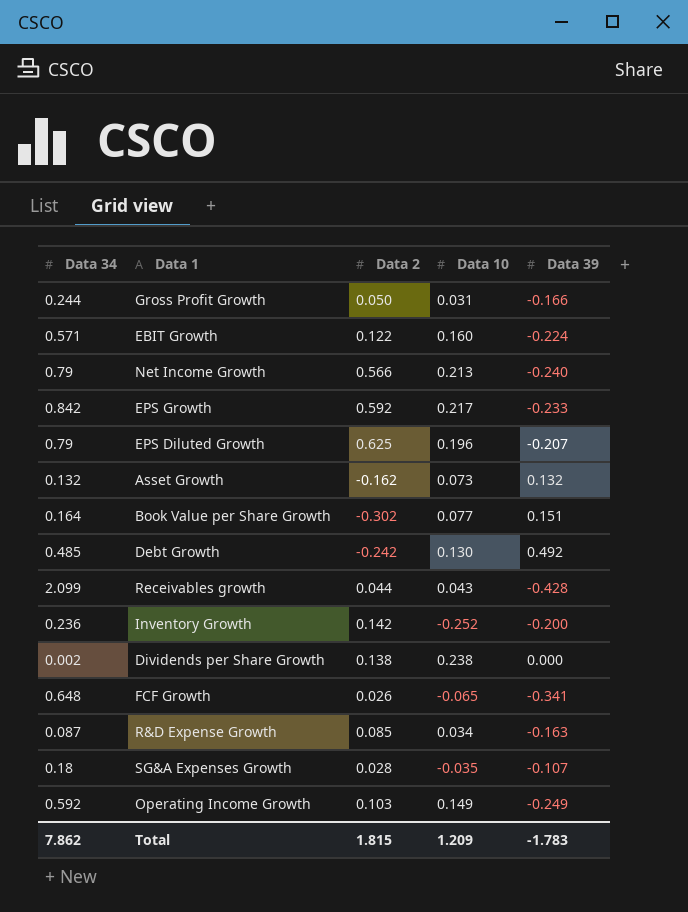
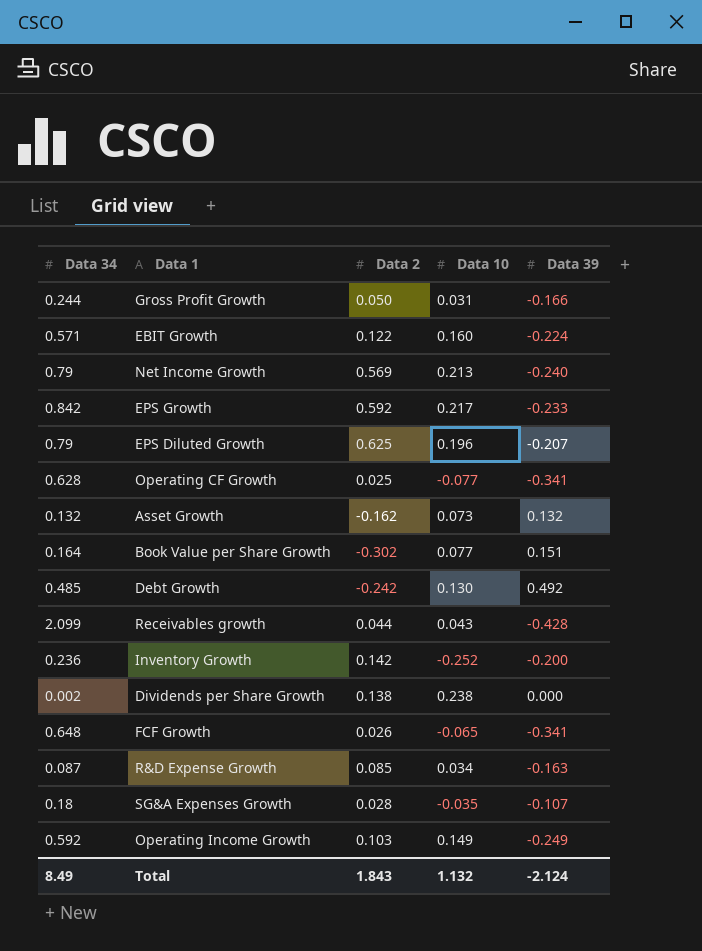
Net Income Growth | Data 2: 0.566 -> 0.569
row Operating CF Growth: none -> 0.628 | 0.025 | -0.077 | -0.341
Total | Data 34: 7.862 -> 8.49
Total | Data 2: 1.815 -> 1.843
Total | Data 10: 1.209 -> 1.132
Total | Data 39: -1.783 -> -2.124

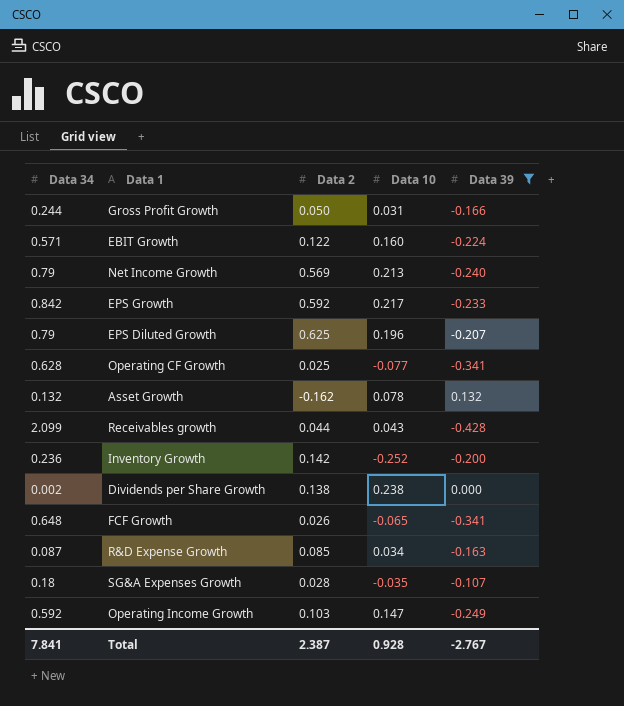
filter: none -> Data 39 <= 0.132
Asset Growth | Data 10: 0.073 -> 0.078
Operating Income Growth | Data 10: 0.149 -> 0.147
Total | Data 34: 8.49 -> 7.841
Total | Data 2: 1.843 -> 2.387
Total | Data 10: 1.132 -> 0.928
Total | Data 39: -2.124 -> -2.767

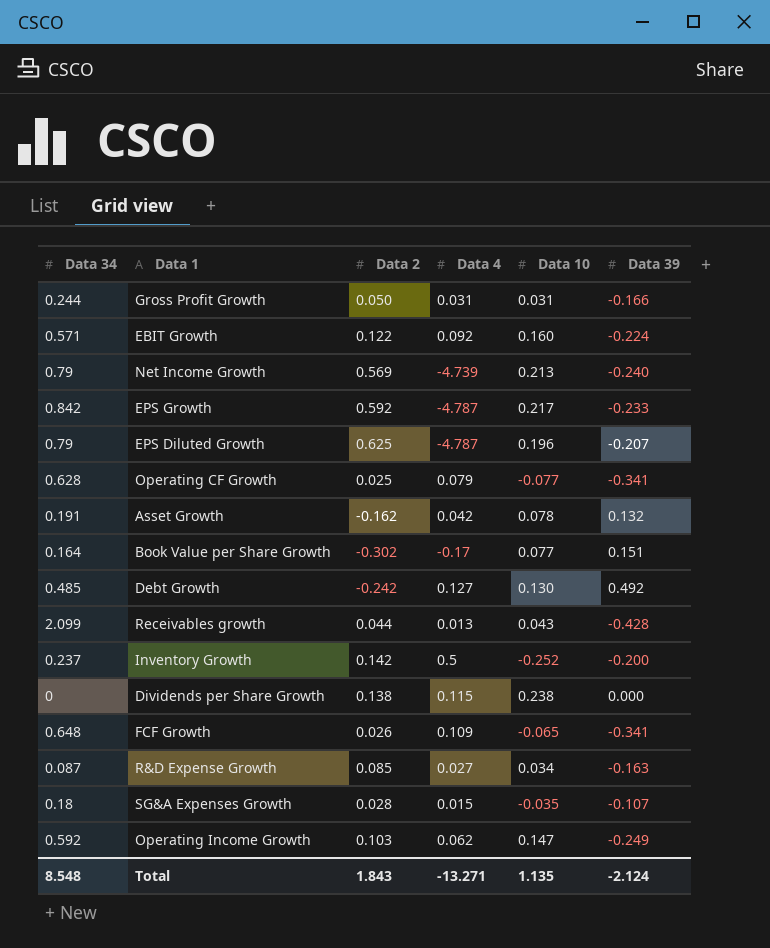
filter: Data 39 <= 0.132 -> none
column Data 4 | position: none -> 4
Asset Growth | Data 34: 0.132 -> 0.191
Inventory Growth | Data 34: 0.236 -> 0.237
Dividends per Share Growth | Data 34: 0.002 -> 0
Total | Data 34: 7.841 -> 8.548
Total | Data 2: 2.387 -> 1.843
Total | Data 10: 0.928 -> 1.135
Total | Data 39: -2.767 -> -2.124

